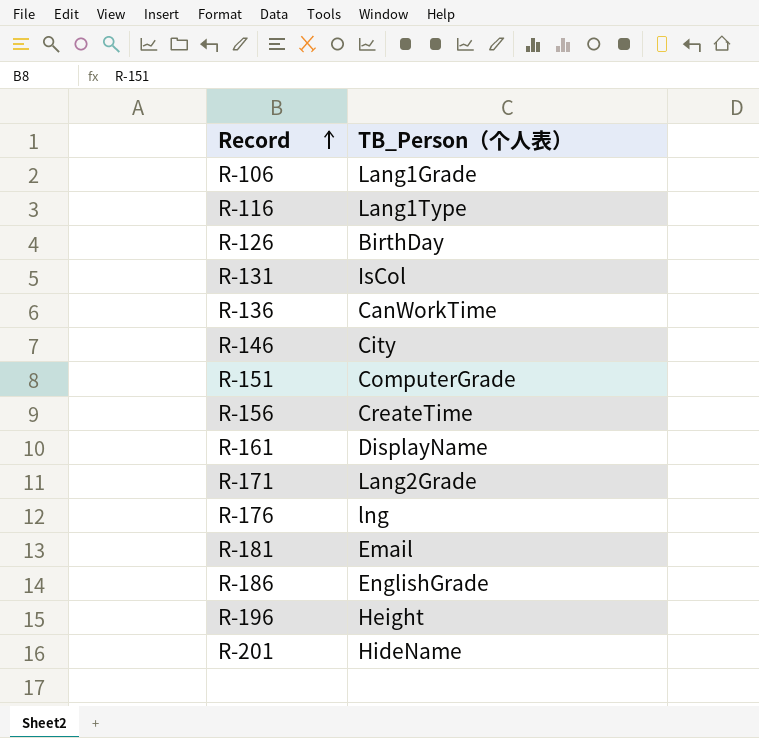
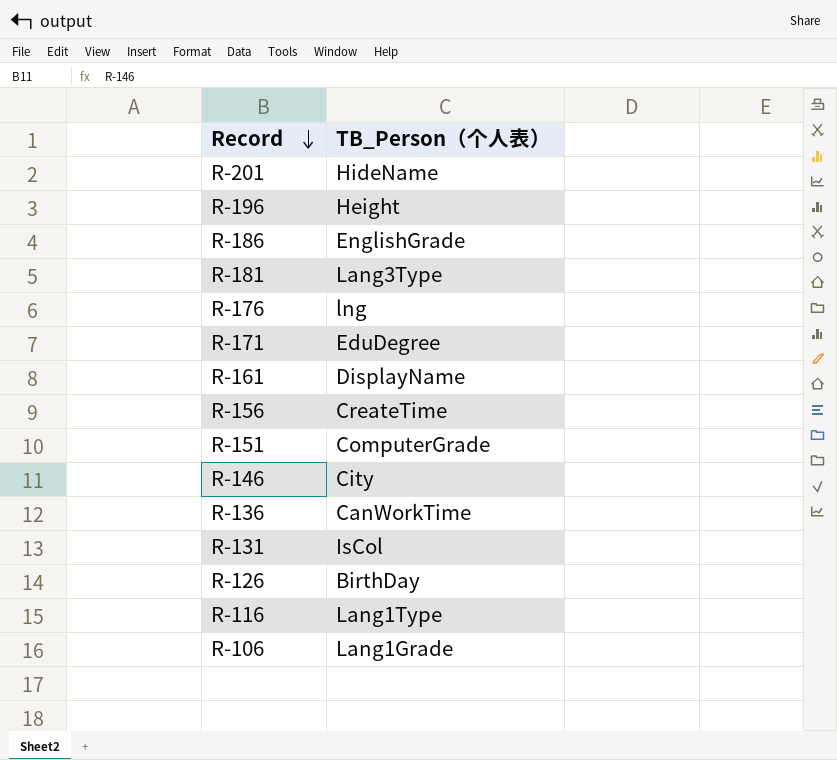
row order: Record ascending -> Record descending
R-181 | TB_Person（个人表）: Email -> Lang3Type
R-171 | TB_Person（个人表）: Lang2Grade -> EduDegree

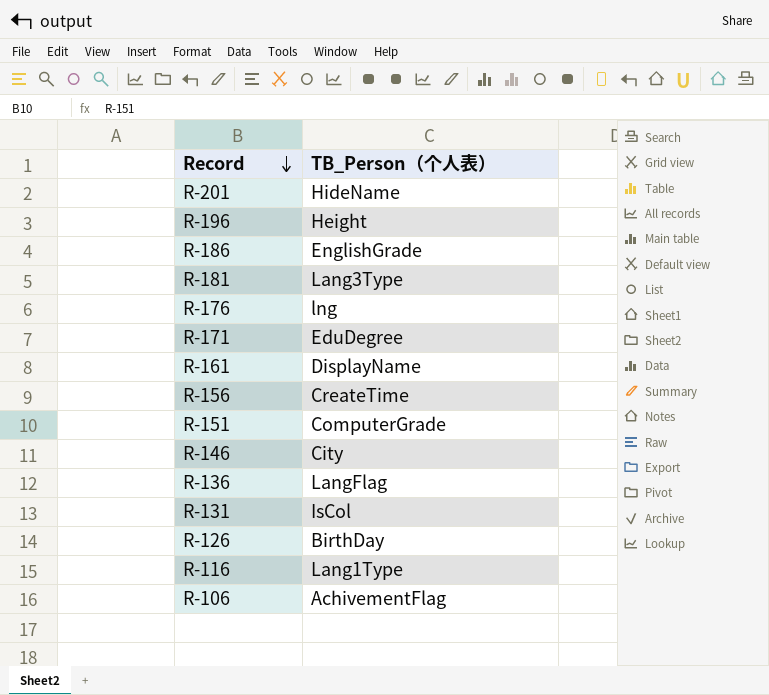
R-136 | TB_Person（个人表）: CanWorkTime -> LangFlag
R-106 | TB_Person（个人表）: Lang1Grade -> AchivementFlag

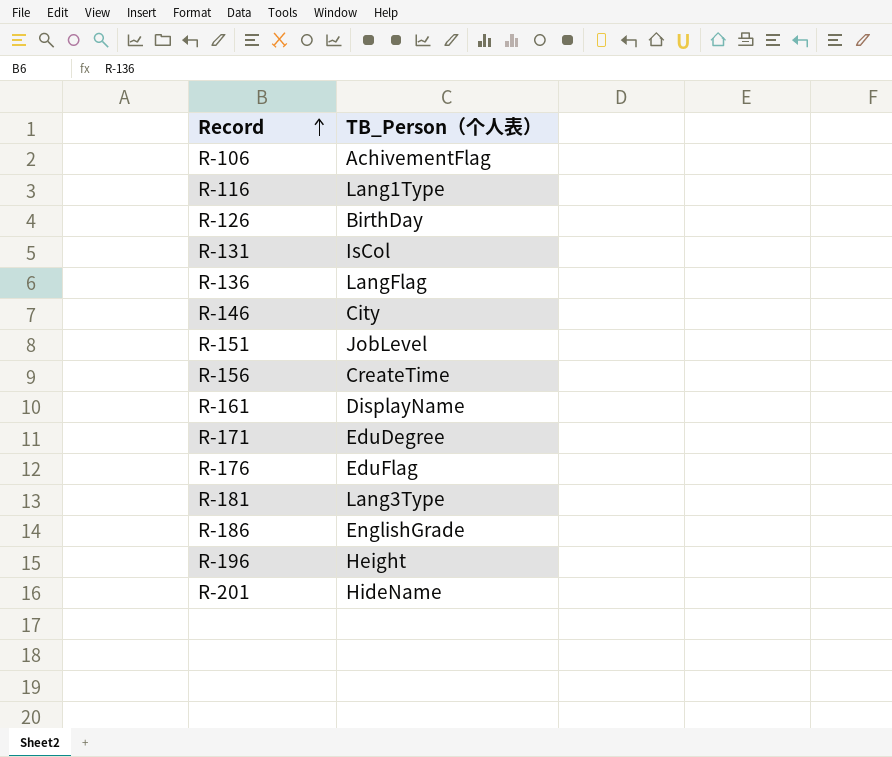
row order: Record descending -> Record ascending
R-151 | TB_Person（个人表）: ComputerGrade -> JobLevel
R-176 | TB_Person（个人表）: lng -> EduFlag

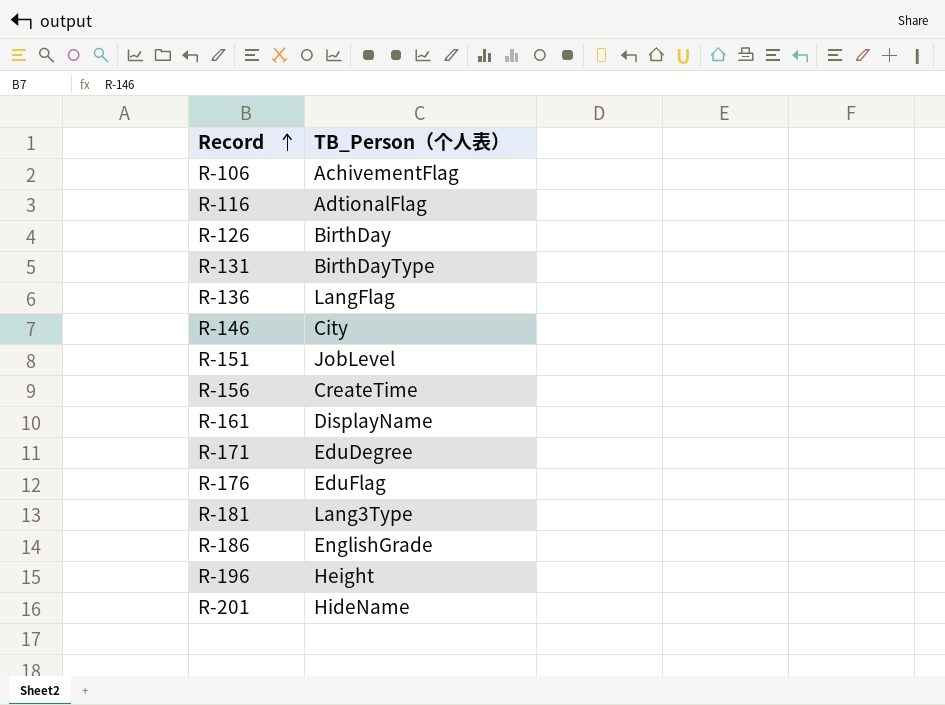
R-116 | TB_Person（个人表）: Lang1Type -> AdtionalFlag
R-131 | TB_Person（个人表）: IsCol -> BirthDayType

